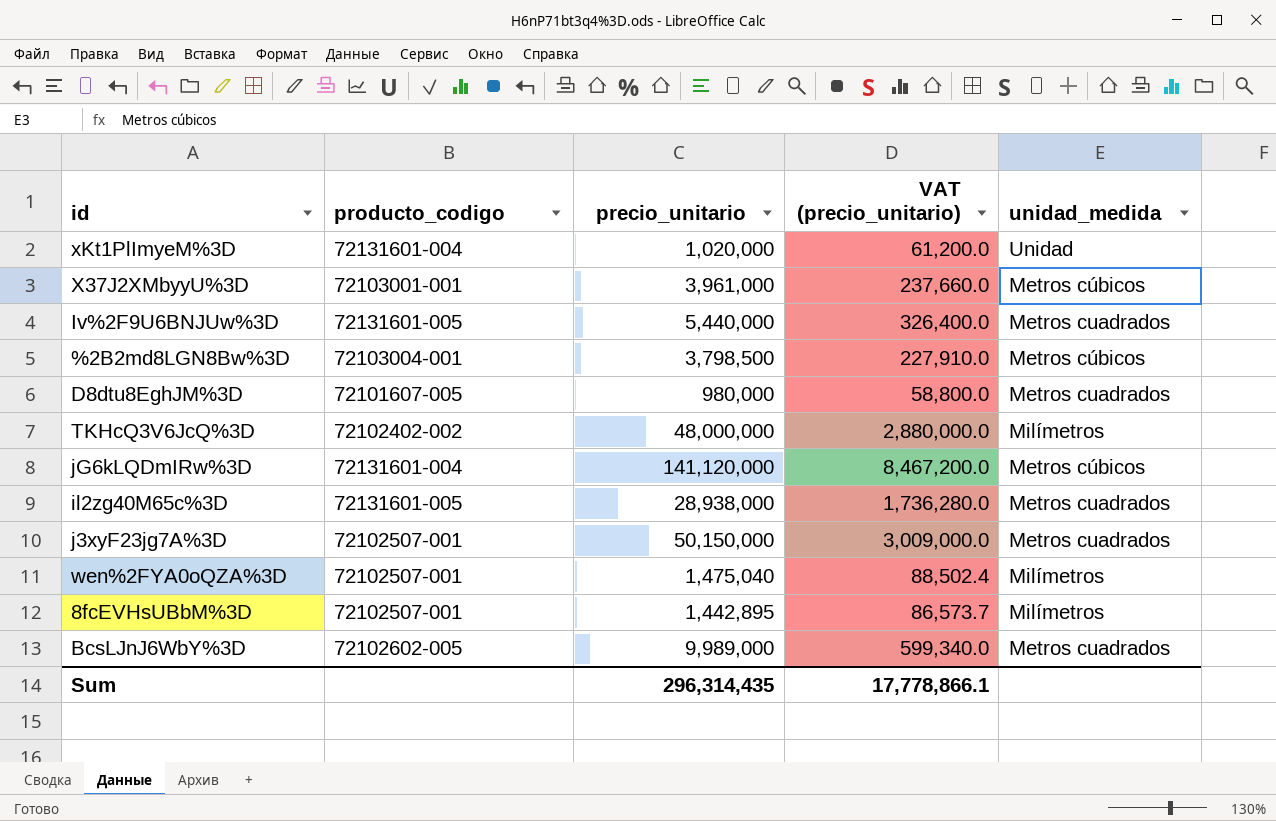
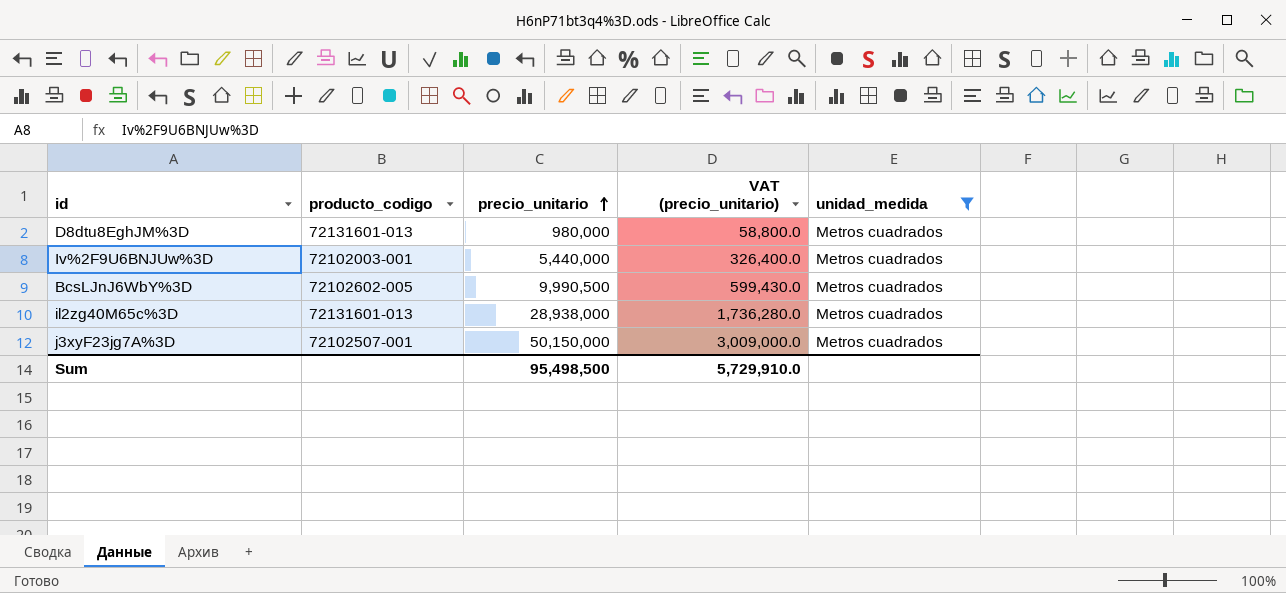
filter: none -> unidad_medida = Metros cuadrados
row order: none -> precio_unitario ascending
D8dtu8EghJM%3D | producto_codigo: 72101607-005 -> 72131601-013
Iv%2F9U6BNJUw%3D | producto_codigo: 72131601-005 -> 72102003-001
BcsLJnJ6WbY%3D | precio_unitario: 9,989,000 -> 9,990,500
BcsLJnJ6WbY%3D | VAT (precio_unitario): 599,340.0 -> 599,430.0
il2zg40M65c%3D | producto_codigo: 72131601-005 -> 72131601-013
Sum | precio_unitario: 296,314,435 -> 95,498,500
Sum | VAT (precio_unitario): 17,778,866.1 -> 5,729,910.0

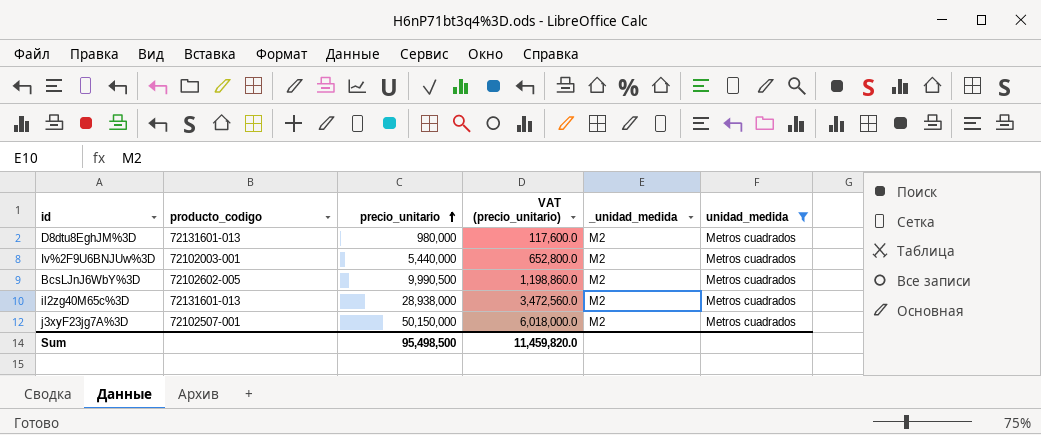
column VAT (precio_unitario) | formula: [precio_unitario] * 0.06 -> [precio_unitario] * 0.12
column _unidad_medida | position: none -> 5
Sum | VAT (precio_unitario): 5,729,910.0 -> 11,459,820.0

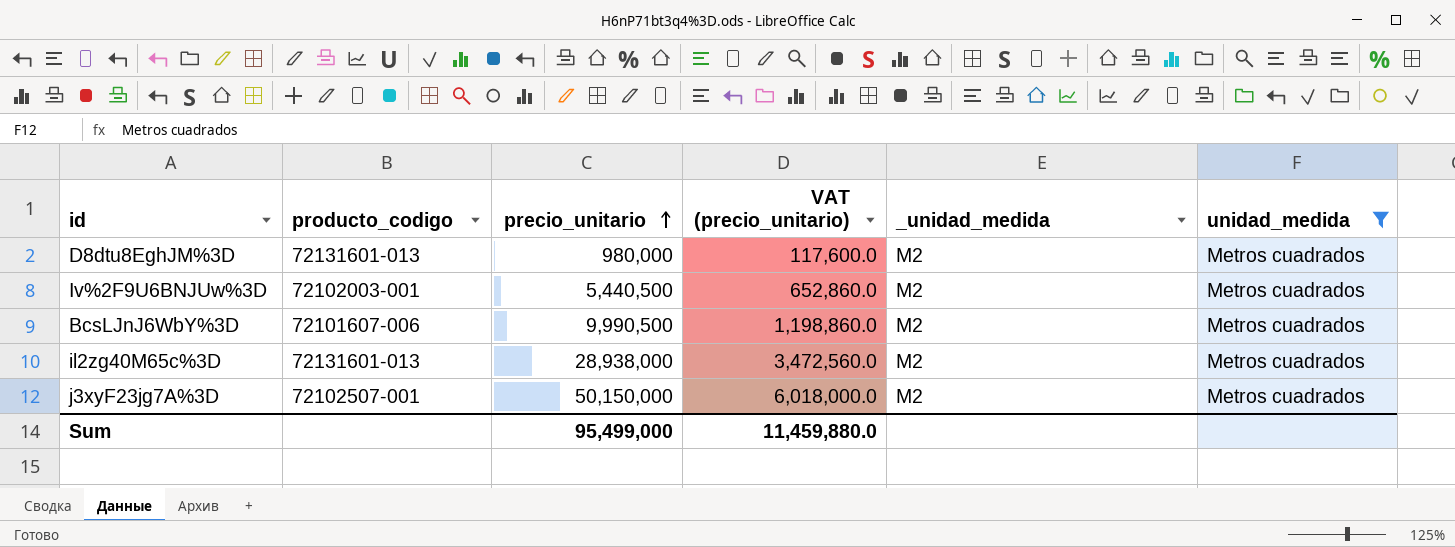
Iv%2F9U6BNJUw%3D | precio_unitario: 5,440,000 -> 5,440,500
Iv%2F9U6BNJUw%3D | VAT (precio_unitario): 652,800.0 -> 652,860.0
BcsLJnJ6WbY%3D | producto_codigo: 72102602-005 -> 72101607-006
Sum | precio_unitario: 95,498,500 -> 95,499,000
Sum | VAT (precio_unitario): 11,459,820.0 -> 11,459,880.0

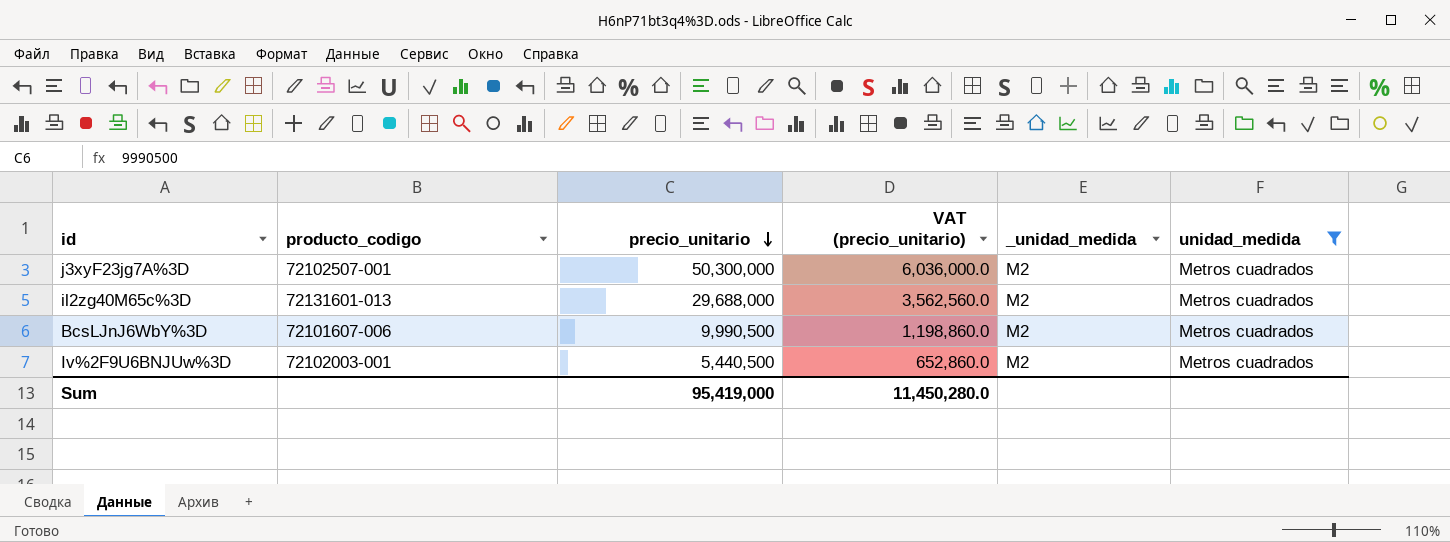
row order: precio_unitario ascending -> precio_unitario descending
row D8dtu8EghJM%3D: 72131601-013 | 980,000 | 117,600.0 | M2 | Metros cuadrados -> none
j3xyF23jg7A%3D | precio_unitario: 50,150,000 -> 50,300,000
j3xyF23jg7A%3D | VAT (precio_unitario): 6,018,000.0 -> 6,036,000.0
il2zg40M65c%3D | precio_unitario: 28,938,000 -> 29,688,000
il2zg40M65c%3D | VAT (precio_unitario): 3,472,560.0 -> 3,562,560.0
Sum | precio_unitario: 95,499,000 -> 95,419,000
Sum | VAT (precio_unitario): 11,459,880.0 -> 11,450,280.0

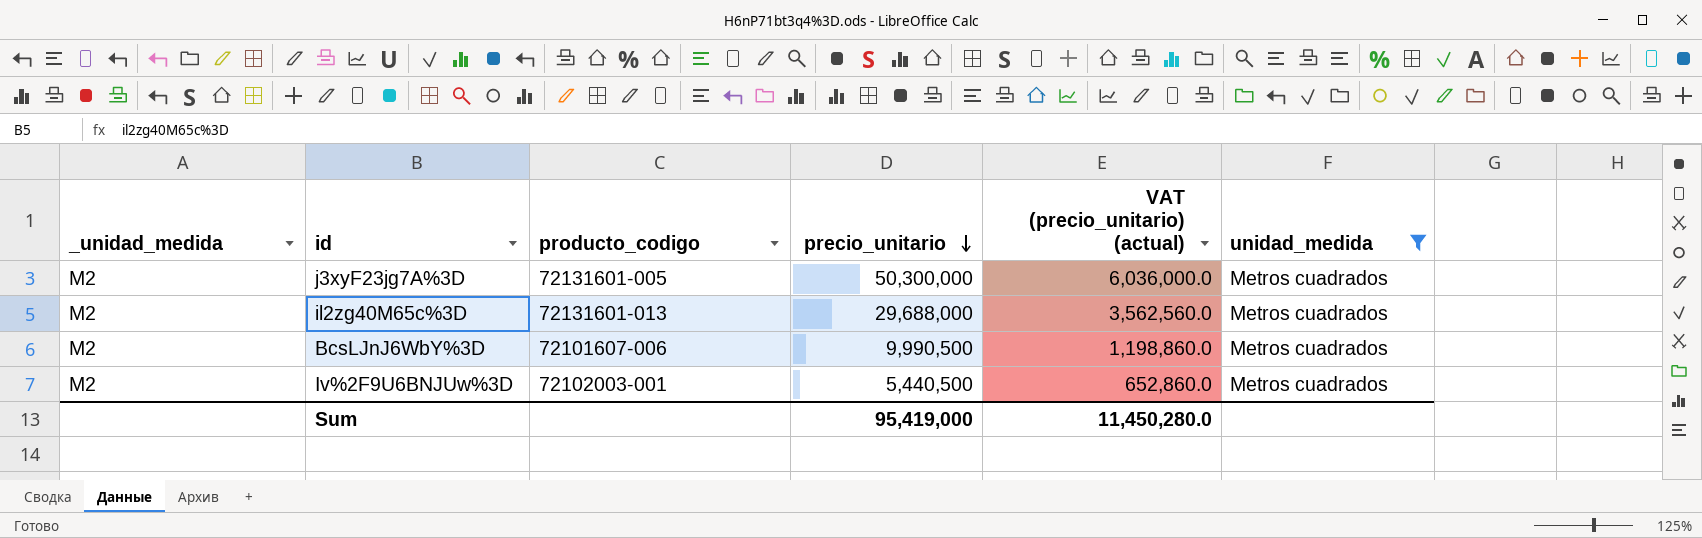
column _unidad_medida | position: 5 -> 1
column name: VAT (precio_unitario) -> VAT (precio_unitario) (actual)
j3xyF23jg7A%3D | producto_codigo: 72102507-001 -> 72131601-005

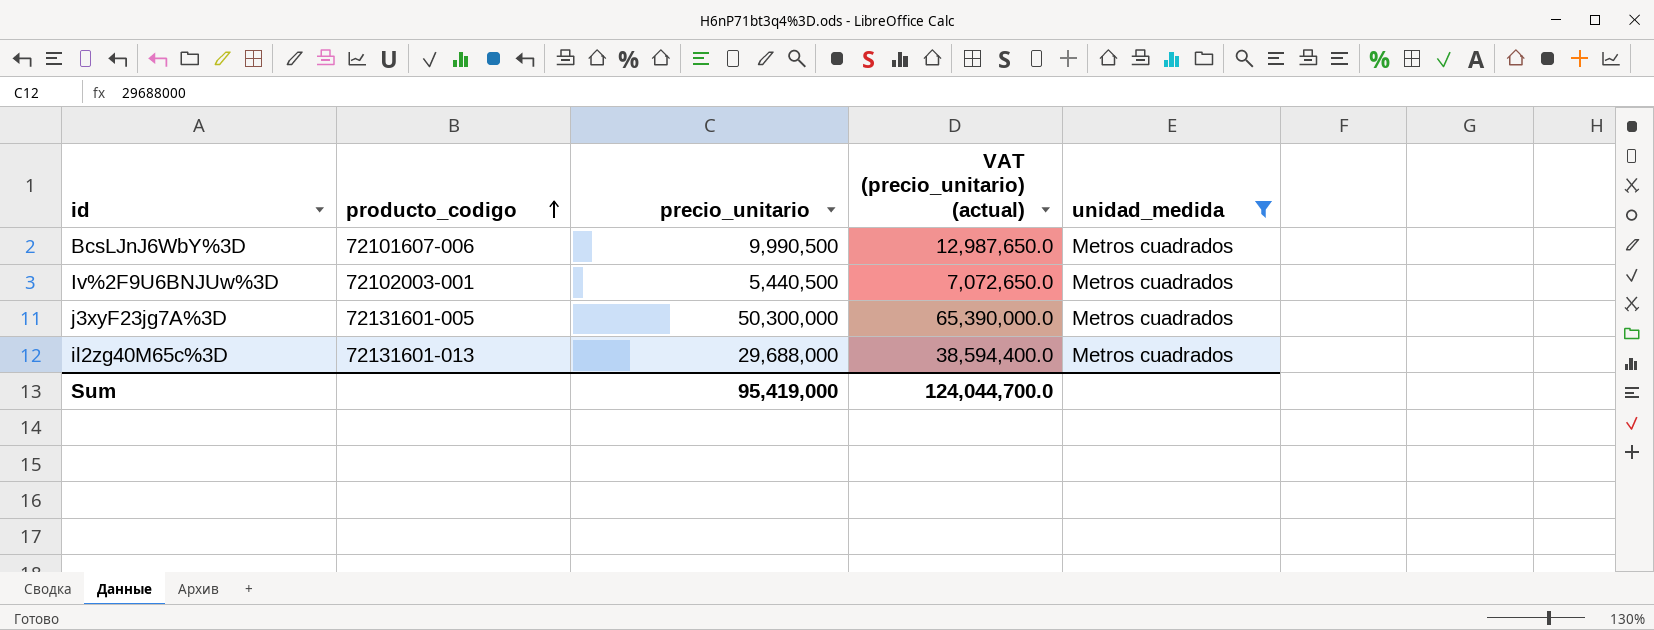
row order: precio_unitario descending -> producto_codigo ascending
column _unidad_medida | position: 1 -> none
column VAT (precio_unitario) (actual) | formula: [precio_unitario] * 0.12 -> [precio_unitario] * 1.3
Sum | VAT (precio_unitario) (actual): 11,450,280.0 -> 124,044,700.0

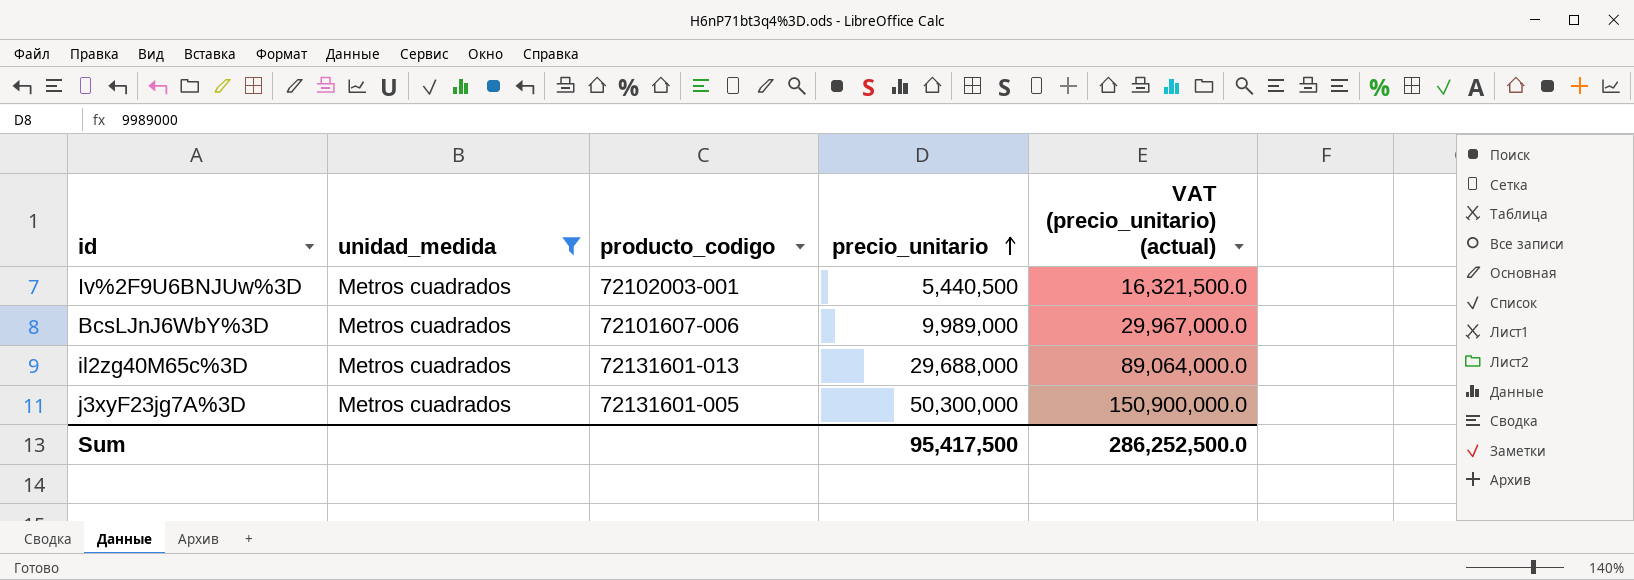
row order: producto_codigo ascending -> precio_unitario ascending
column unidad_medida | position: 5 -> 2
column VAT (precio_unitario) (actual) | formula: [precio_unitario] * 1.3 -> [precio_unitario] * 3
BcsLJnJ6WbY%3D | precio_unitario: 9,990,500 -> 9,989,000
Sum | precio_unitario: 95,419,000 -> 95,417,500
Sum | VAT (precio_unitario) (actual): 124,044,700.0 -> 286,252,500.0

